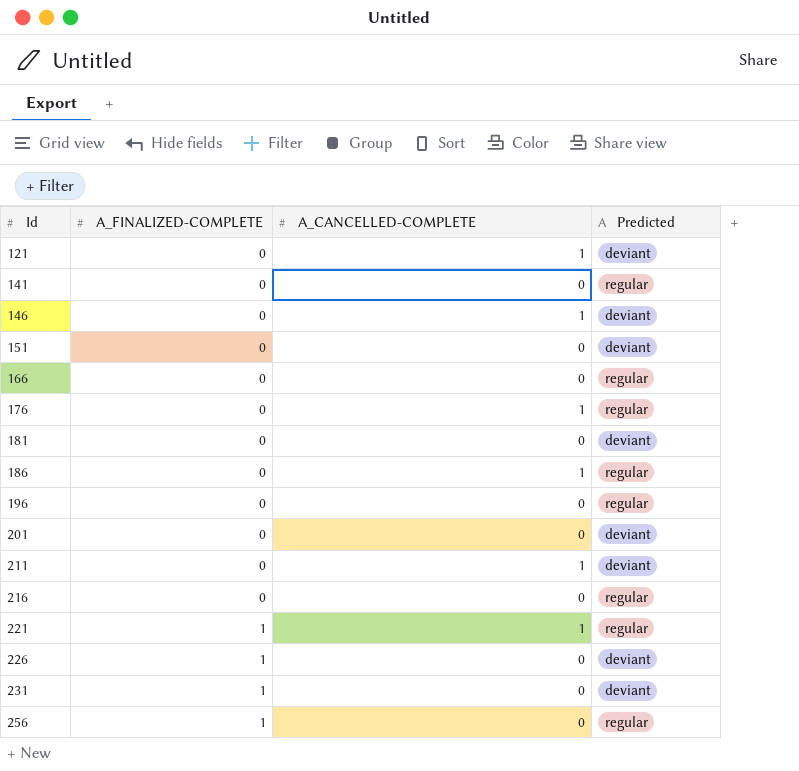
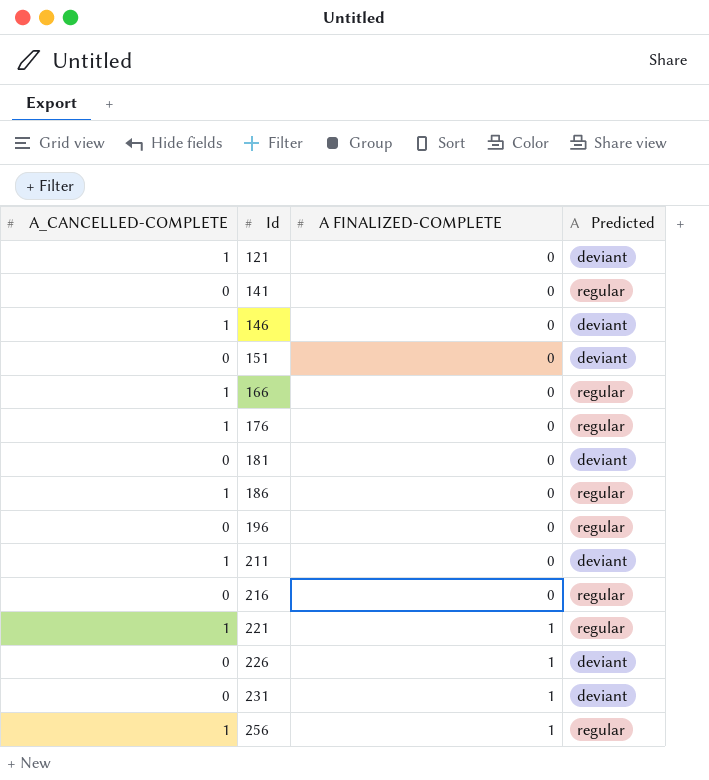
column A_CANCELLED-COMPLETE | position: 3 -> 1
column name: A_FINALIZED-COMPLETE -> A FINALIZED-COMPLETE
row 201: 0 | 0 | deviant -> none
166 | A_CANCELLED-COMPLETE: 0 -> 1
256 | A_CANCELLED-COMPLETE: 0 -> 1

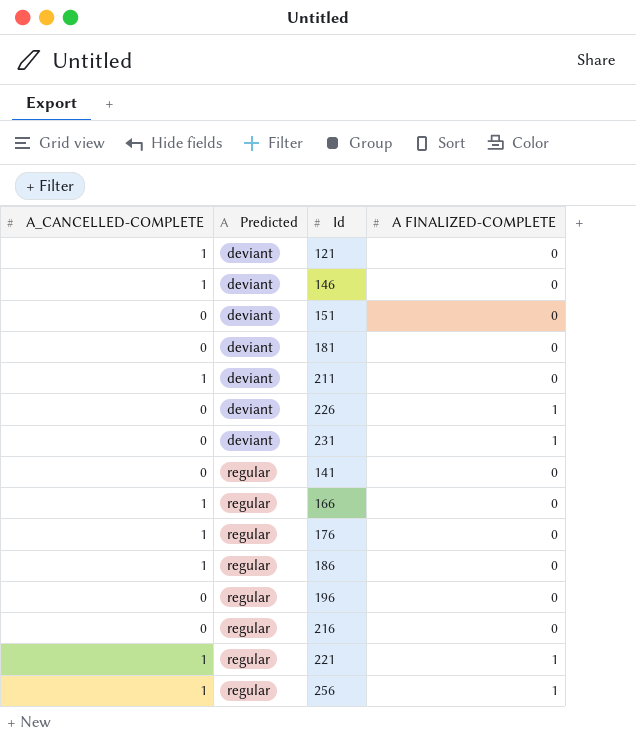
row order: Id ascending -> Predicted ascending
column Predicted | position: 4 -> 2

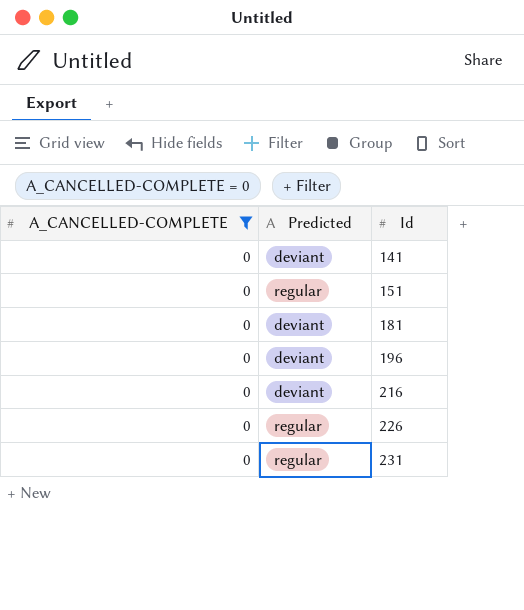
filter: none -> A_CANCELLED-COMPLETE = 0
row order: Predicted ascending -> Id ascending
column A FINALIZED-COMPLETE | position: 4 -> none
141 | Predicted: regular -> deviant
151 | Predicted: deviant -> regular
196 | Predicted: regular -> deviant
216 | Predicted: regular -> deviant
226 | Predicted: deviant -> regular
231 | Predicted: deviant -> regular

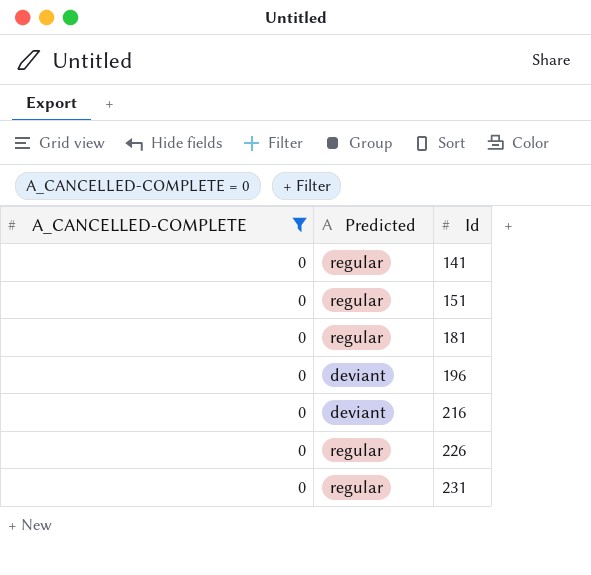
141 | Predicted: deviant -> regular
181 | Predicted: deviant -> regular

